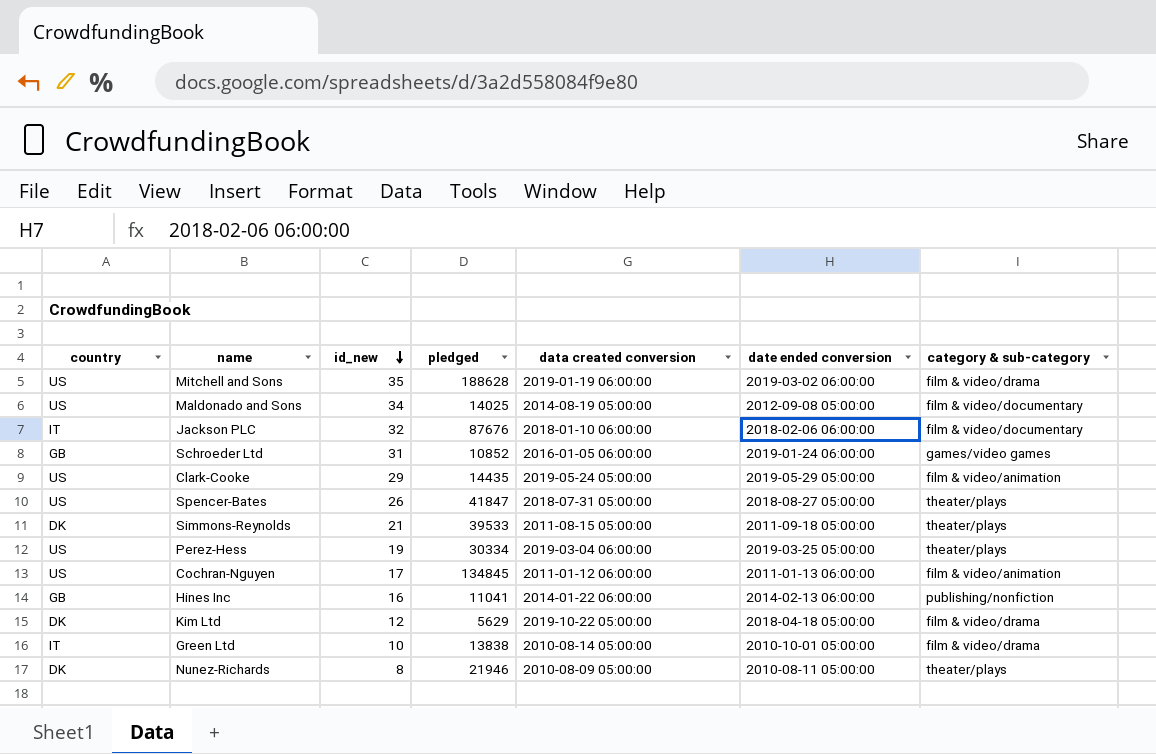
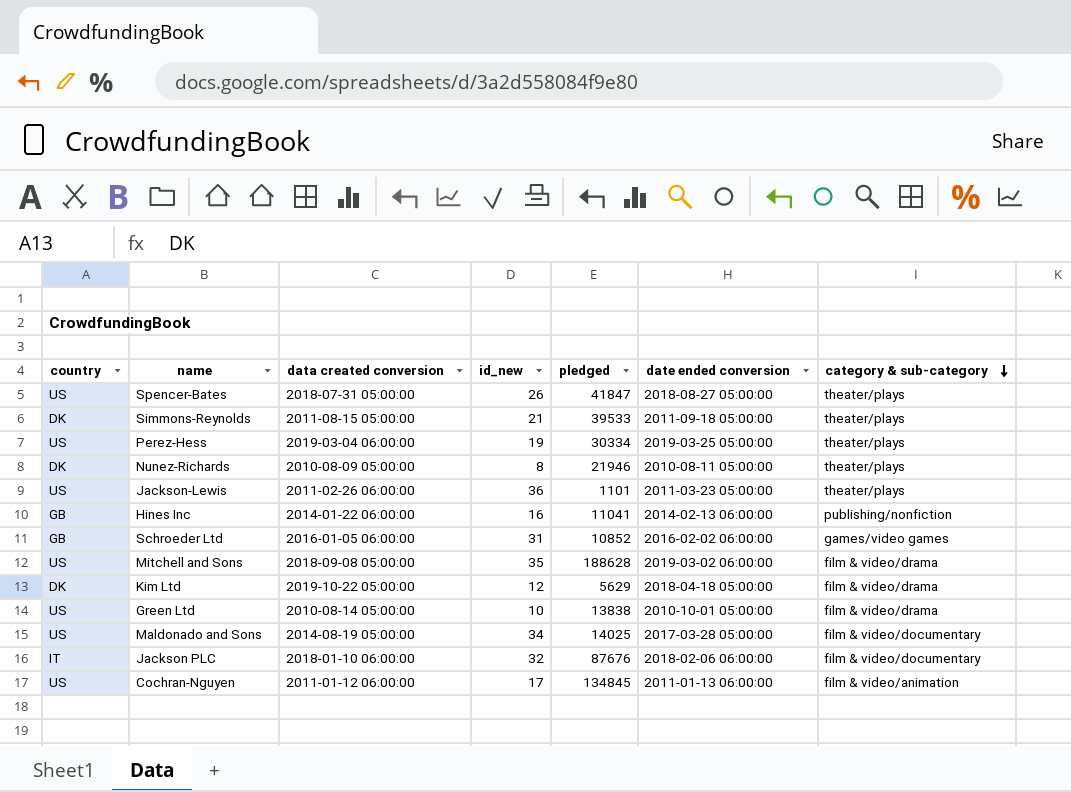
row order: id_new descending -> category & sub-category descending
column data created conversion | position: 5 -> 3
row Clark-Cooke: US | 29 | 14435 | 2019-05-24 05:00:00 | 2019-05-29 05:00:00 | film & video/animation -> none
row Jackson-Lewis: none -> US | 2011-02-26 06:00:00 | 36 | 1101 | 2011-03-23 05:00:00 | theater/plays
Schroeder Ltd | date ended conversion: 2019-01-24 06:00:00 -> 2016-02-02 06:00:00
Mitchell and Sons | data created conversion: 2019-01-19 06:00:00 -> 2018-09-08 05:00:00
Green Ltd | country: IT -> US
Maldonado and Sons | date ended conversion: 2012-09-08 05:00:00 -> 2017-03-28 05:00:00

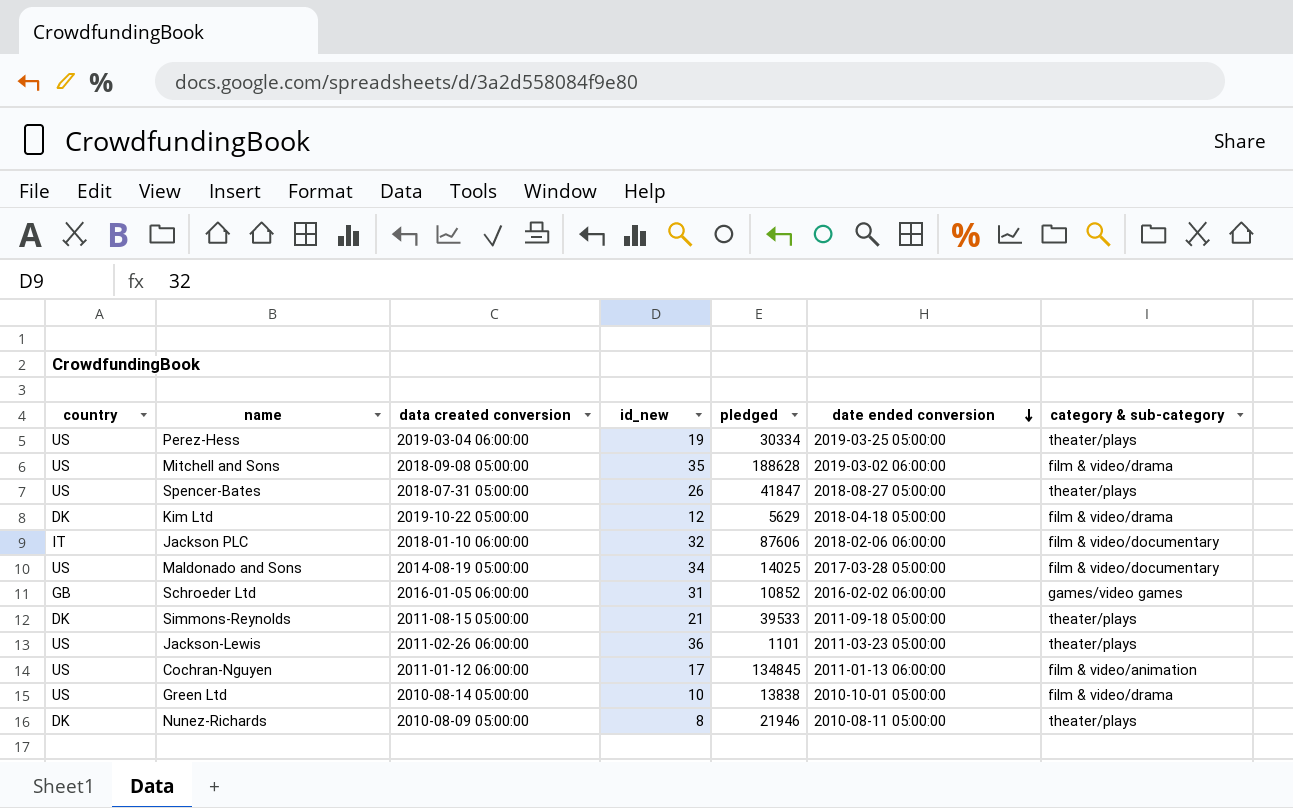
row order: category & sub-category descending -> date ended conversion descending
row Hines Inc: GB | 2014-01-22 06:00:00 | 16 | 11041 | 2014-02-13 06:00:00 | publishing/nonfiction -> none
Jackson PLC | pledged: 87676 -> 87606

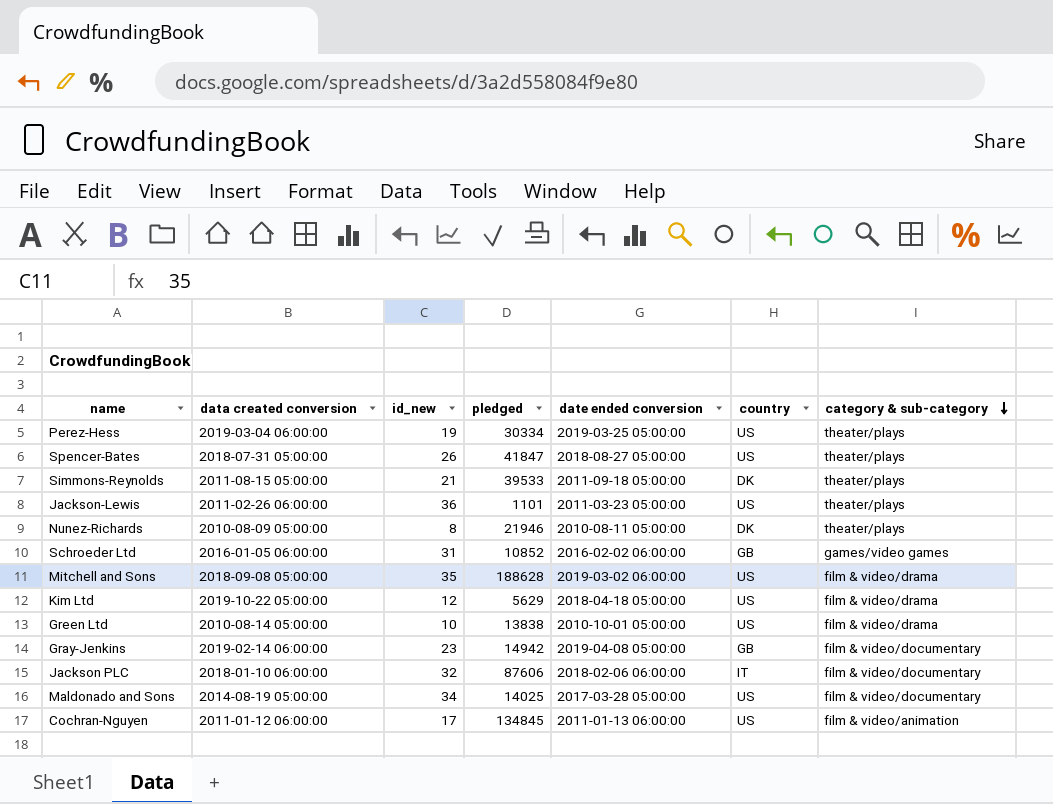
row order: date ended conversion descending -> category & sub-category descending
column country | position: 1 -> 6
Kim Ltd | country: DK -> US
row Gray-Jenkins: none -> 2019-02-14 06:00:00 | 23 | 14942 | 2019-04-08 05:00:00 | GB | film & video/documentary

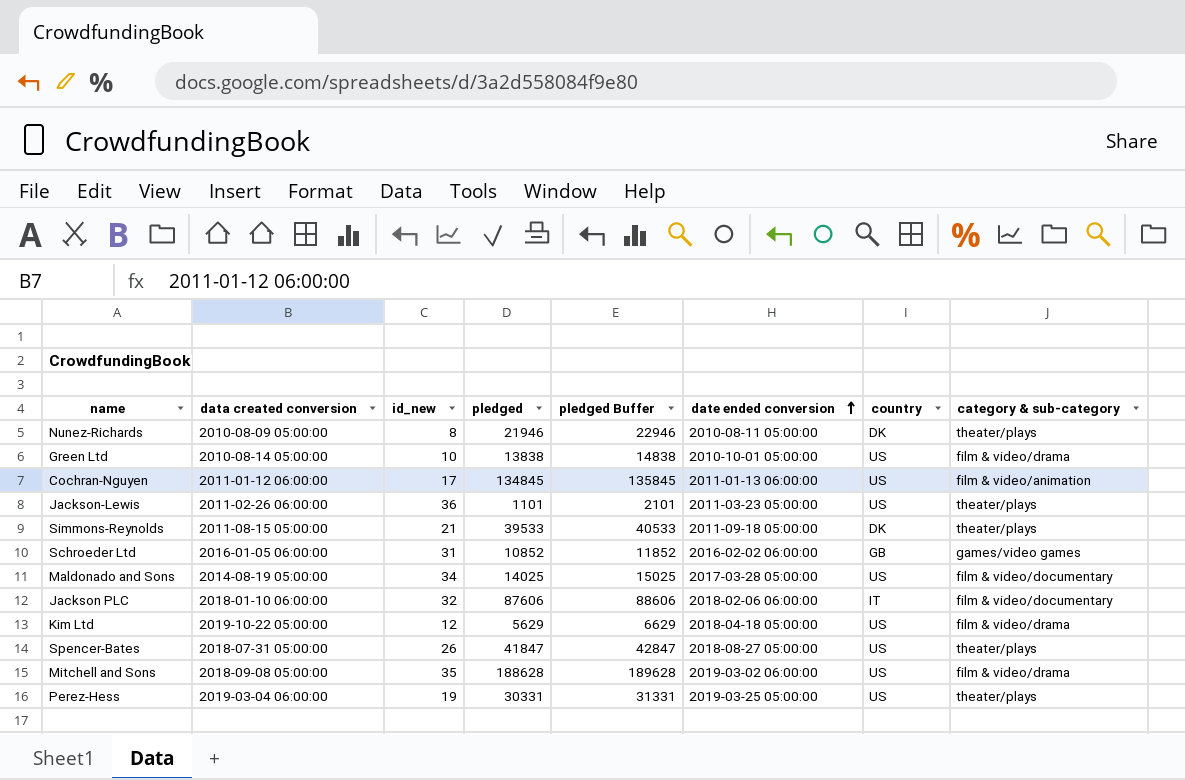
row order: category & sub-category descending -> date ended conversion ascending
column pledged Buffer | formula: none -> [pledged] + 1000
row Gray-Jenkins: 2019-02-14 06:00:00 | 23 | 14942 | 2019-04-08 05:00:00 | GB | film & video/documentary -> none
Perez-Hess | pledged: 30334 -> 30331

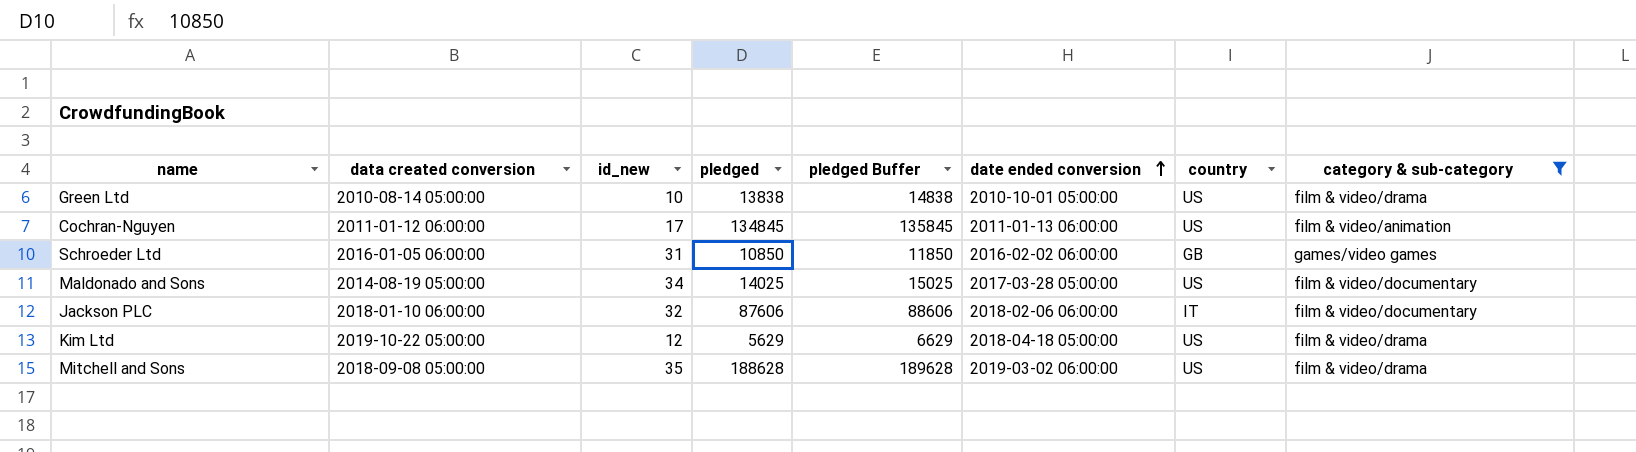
filter: none -> category & sub-category != theater/plays
Schroeder Ltd | pledged: 10852 -> 10850
Schroeder Ltd | pledged Buffer: 11852 -> 11850

